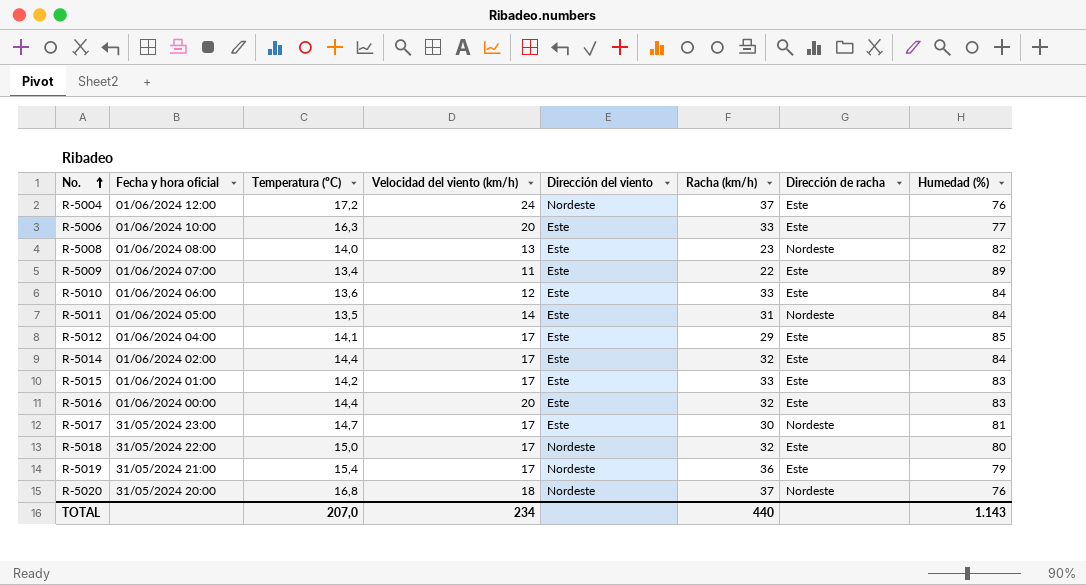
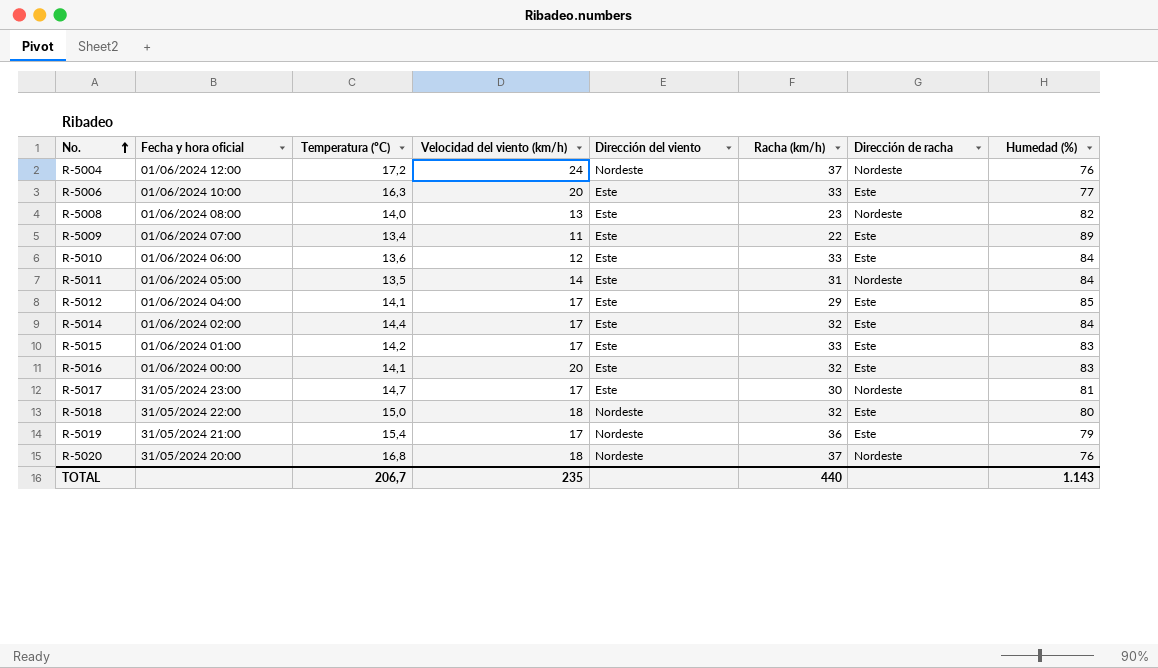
R-5004 | Dirección de racha: Este -> Nordeste
R-5016 | Temperatura (ºC): 14,4 -> 14,1
R-5018 | Velocidad del viento (km/h): 17 -> 18
TOTAL | Temperatura (ºC): 207,0 -> 206,7
TOTAL | Velocidad del viento (km/h): 234 -> 235

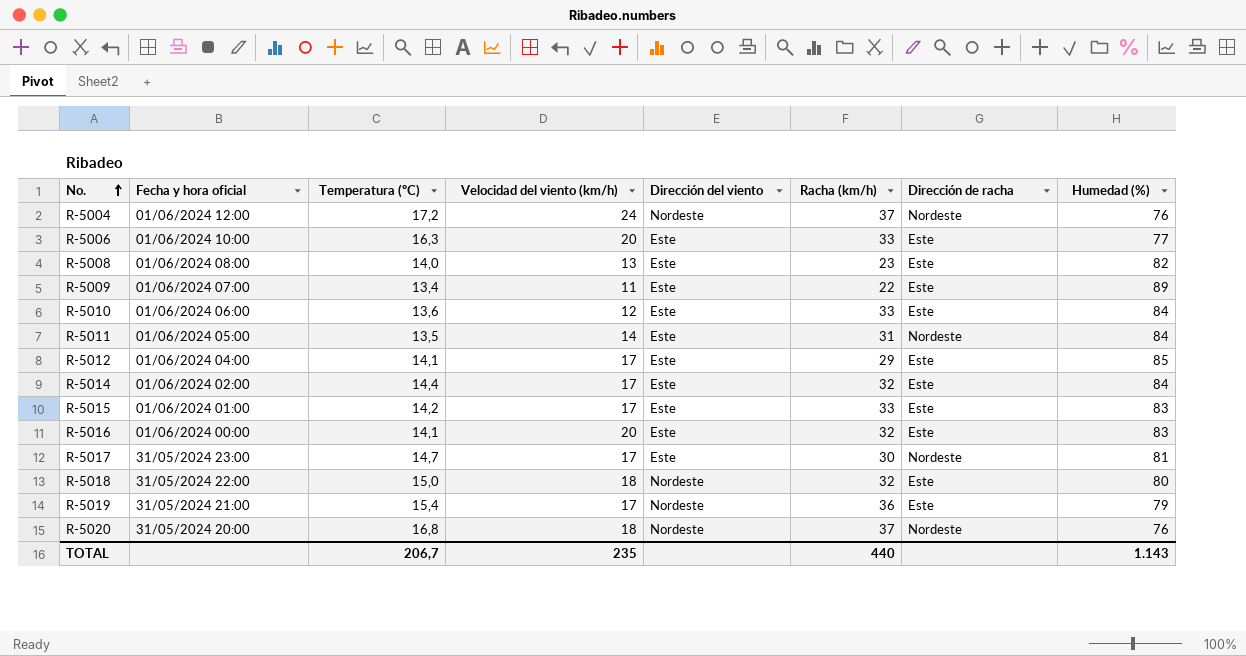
R-5008 | Dirección de racha: Nordeste -> Este

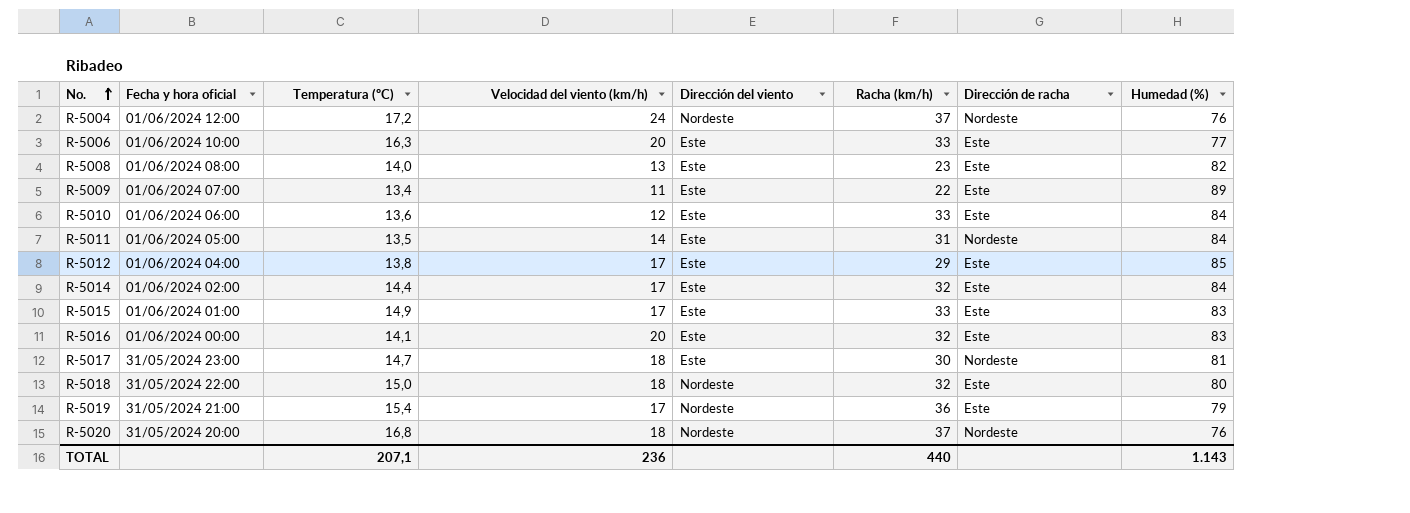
R-5012 | Temperatura (ºC): 14,1 -> 13,8
R-5015 | Temperatura (ºC): 14,2 -> 14,9
R-5017 | Velocidad del viento (km/h): 17 -> 18
TOTAL | Temperatura (ºC): 206,7 -> 207,1
TOTAL | Velocidad del viento (km/h): 235 -> 236

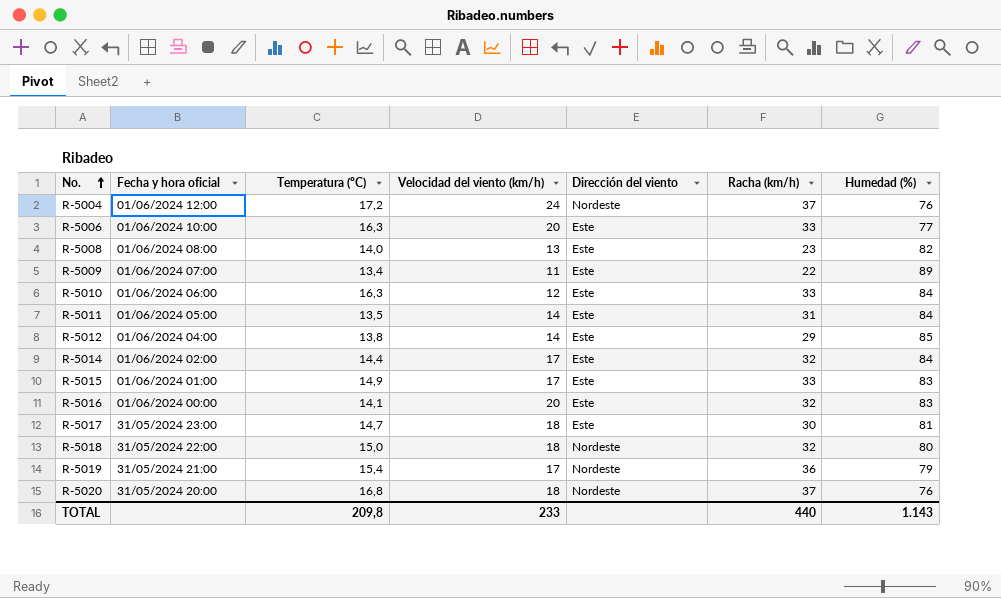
column Dirección de racha | position: 7 -> none
R-5010 | Temperatura (ºC): 13,6 -> 16,3
R-5012 | Velocidad del viento (km/h): 17 -> 14
TOTAL | Temperatura (ºC): 207,1 -> 209,8
TOTAL | Velocidad del viento (km/h): 236 -> 233

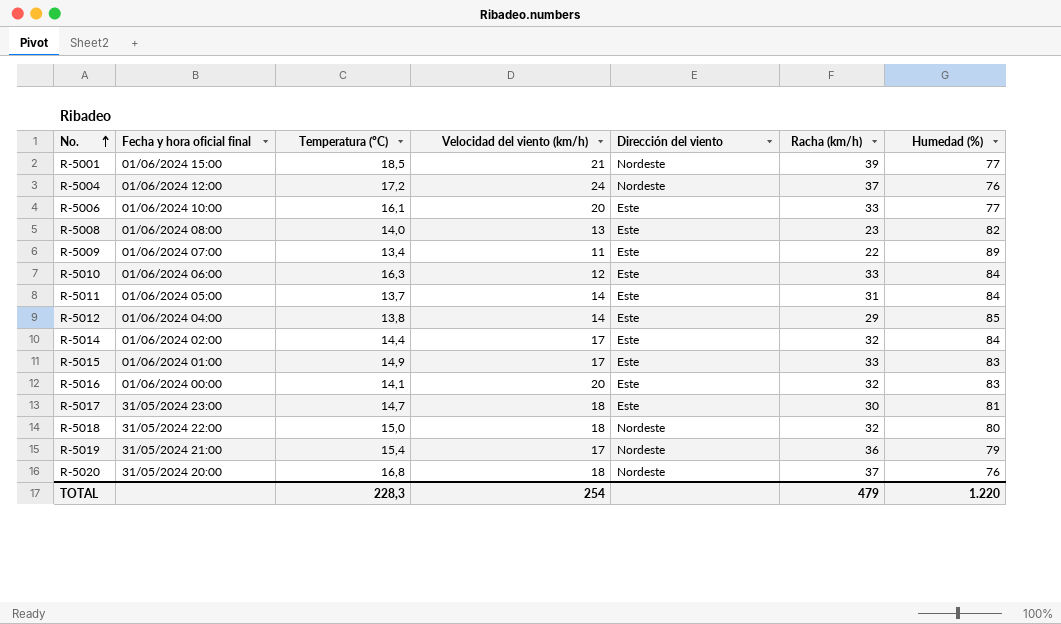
column name: Fecha y hora oficial -> Fecha y hora oficial final
row R-5001: none -> 01/06/2024 15:00 | 18,5 | 21 | Nordeste | 39 | 77
R-5006 | Temperatura (ºC): 16,3 -> 16,1
R-5011 | Temperatura (ºC): 13,5 -> 13,7
TOTAL | Temperatura (ºC): 209,8 -> 228,3
TOTAL | Velocidad del viento (km/h): 233 -> 254
TOTAL | Racha (km/h): 440 -> 479
TOTAL | Humedad (%): 1.143 -> 1.220

